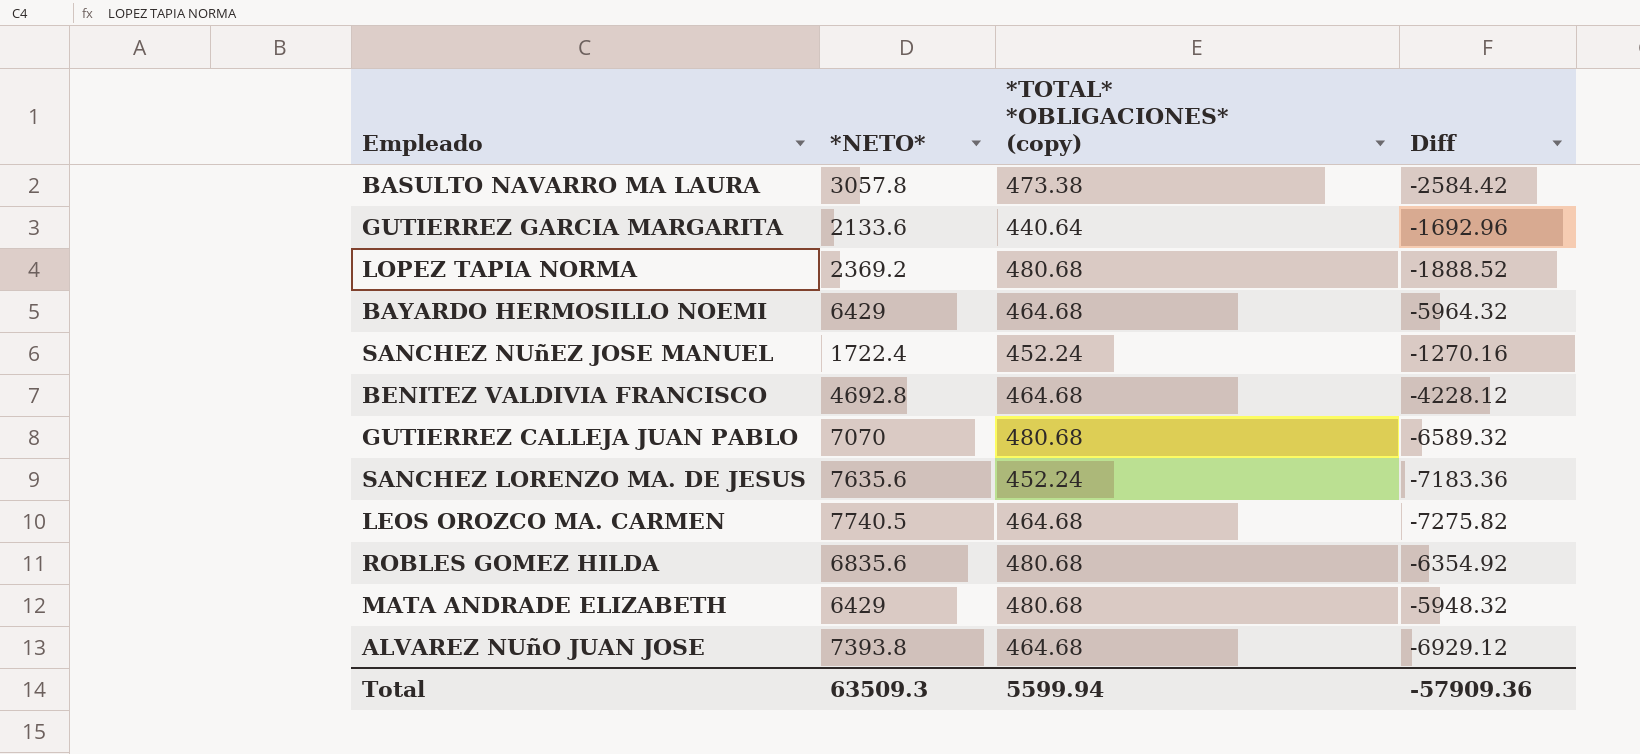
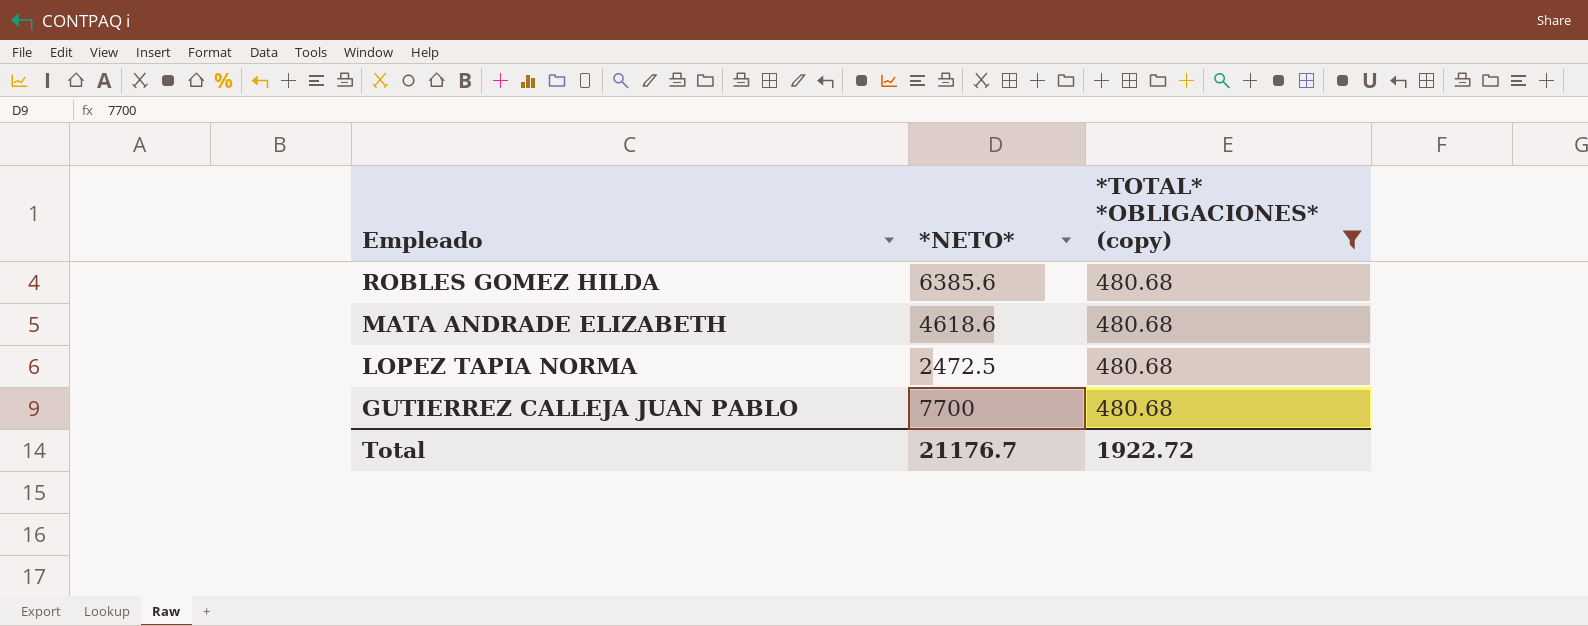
filter: none -> *TOTAL* *OBLIGACIONES* (copy) = 480.68
row order: none -> Empleado descending
column Diff | formula: [*TOTAL* *OBLIGACIONES* (copy)] - [*NETO*] -> none
ROBLES GOMEZ HILDA | *NETO*: 6835.6 -> 6385.6
MATA ANDRADE ELIZABETH | *NETO*: 6429 -> 4618.6
LOPEZ TAPIA NORMA | *NETO*: 2369.2 -> 2472.5
GUTIERREZ CALLEJA JUAN PABLO | *NETO*: 7070 -> 7700
Total | *NETO*: 63509.3 -> 21176.7
Total | *TOTAL* *OBLIGACIONES* (copy): 5599.94 -> 1922.72

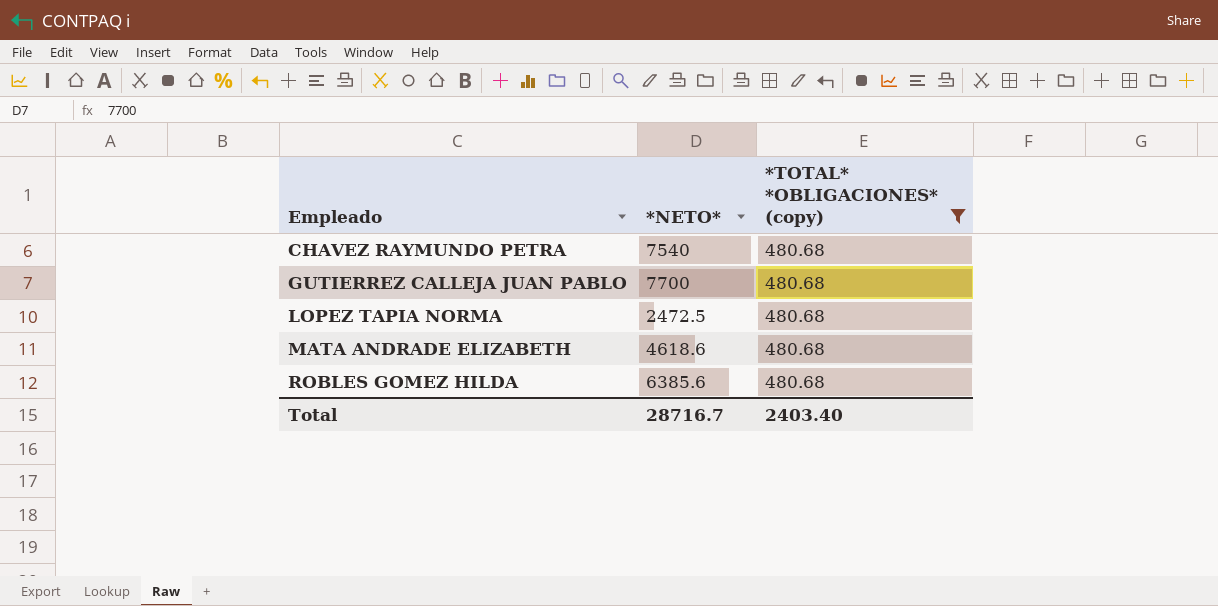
row order: Empleado descending -> Empleado ascending
row CHAVEZ RAYMUNDO PETRA: none -> 7540 | 480.68
Total | *NETO*: 21176.7 -> 28716.7
Total | *TOTAL* *OBLIGACIONES* (copy): 1922.72 -> 2403.40

